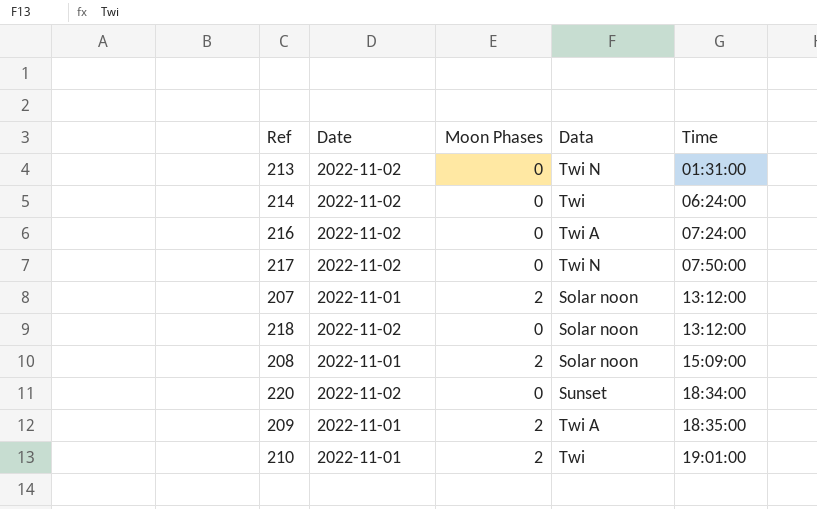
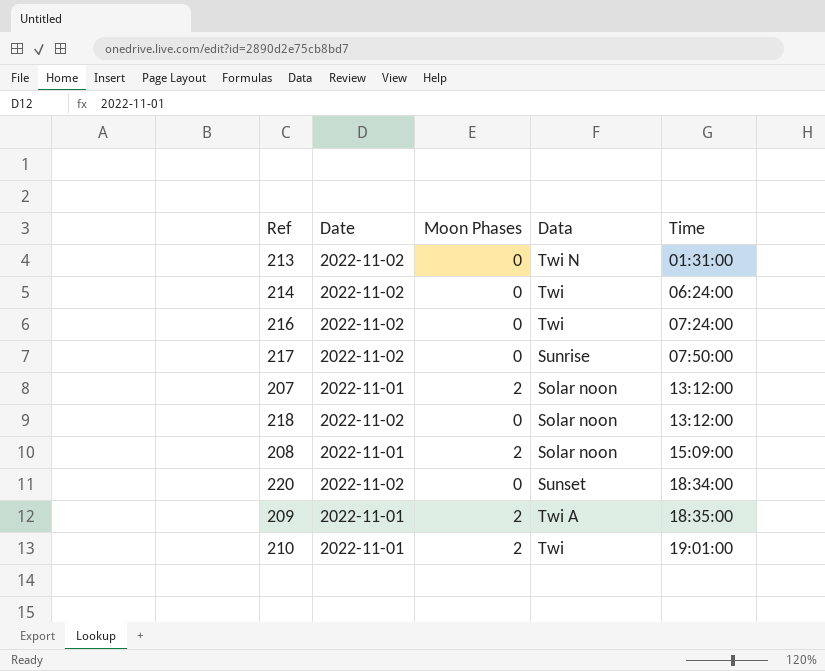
216 | Data: Twi A -> Twi
217 | Data: Twi N -> Sunrise

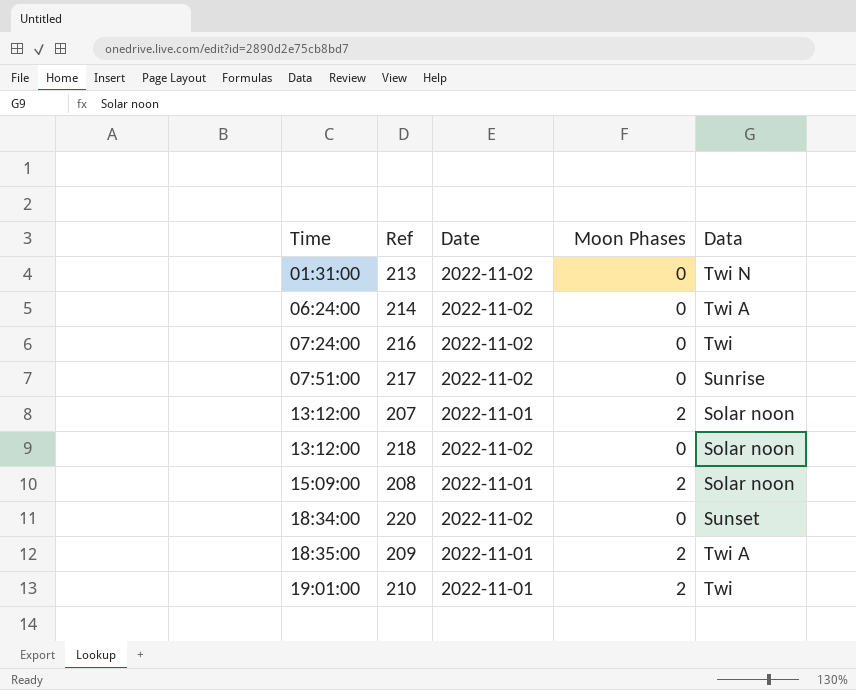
column Time | position: 5 -> 1
214 | Data: Twi -> Twi A
217 | Time: 07:50:00 -> 07:51:00

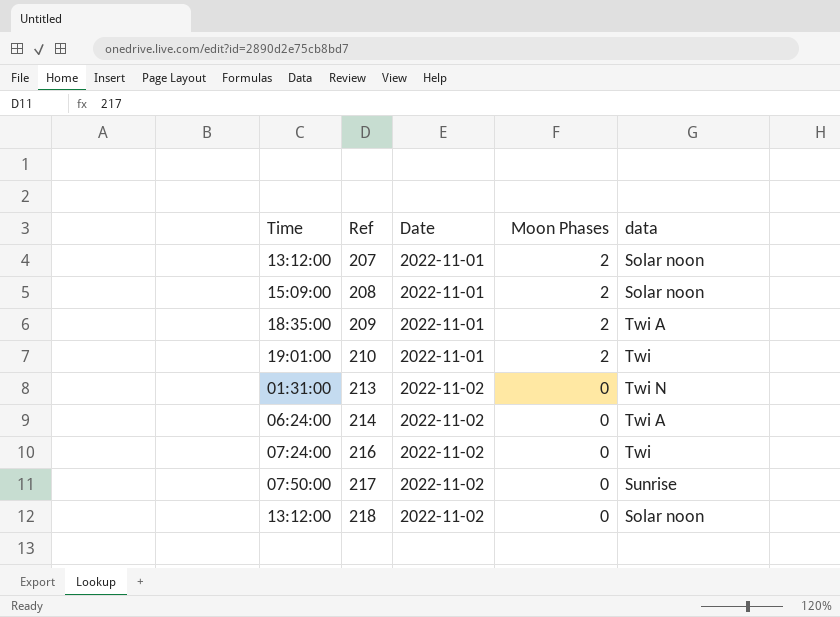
row order: Time ascending -> Ref ascending
column name: Data -> data
row 220: 18:34:00 | 2022-11-02 | 0 | Sunset -> none
217 | Time: 07:51:00 -> 07:50:00

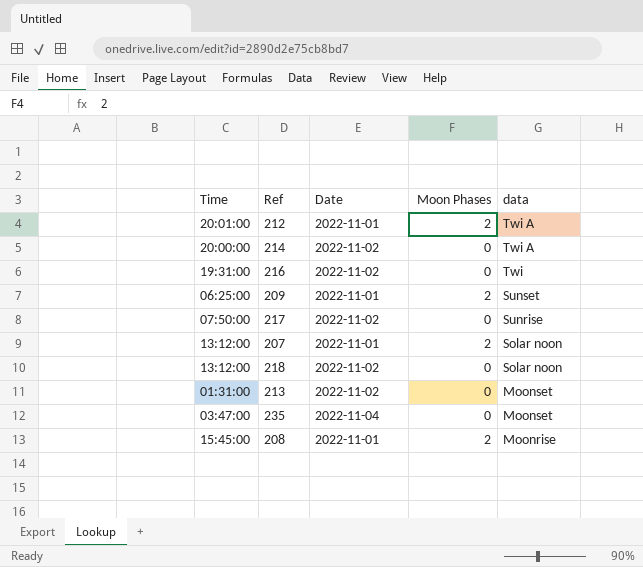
row order: Ref ascending -> data descending
row 210: 19:01:00 | 2022-11-01 | 2 | Twi -> none
row 212: none -> 20:01:00 | 2022-11-01 | 2 | Twi A
214 | Time: 06:24:00 -> 20:00:00
216 | Time: 07:24:00 -> 19:31:00
209 | Time: 18:35:00 -> 06:25:00
209 | data: Twi A -> Sunset
213 | data: Twi N -> Moonset
row 235: none -> 03:47:00 | 2022-11-04 | 0 | Moonset
208 | Time: 15:09:00 -> 15:45:00
208 | data: Solar noon -> Moonrise

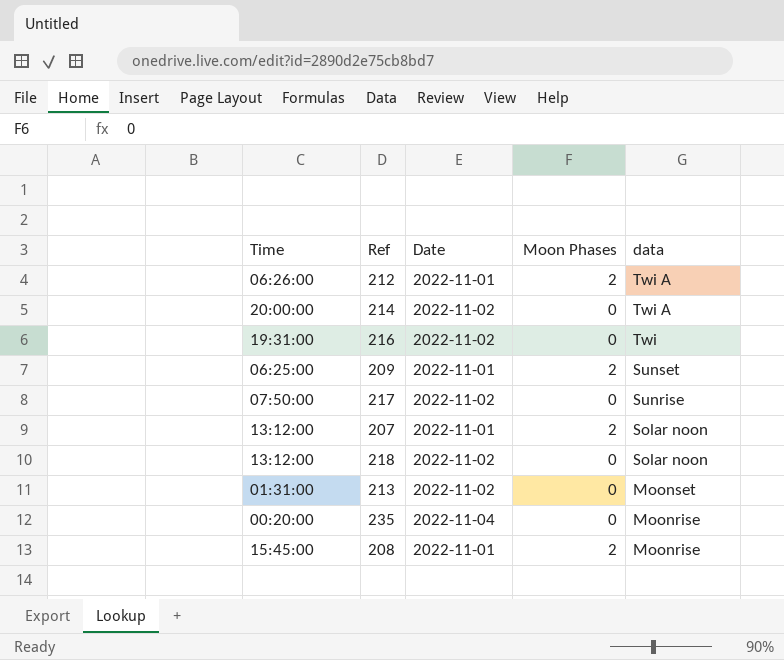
212 | Time: 20:01:00 -> 06:26:00
235 | Time: 03:47:00 -> 00:20:00
235 | data: Moonset -> Moonrise

